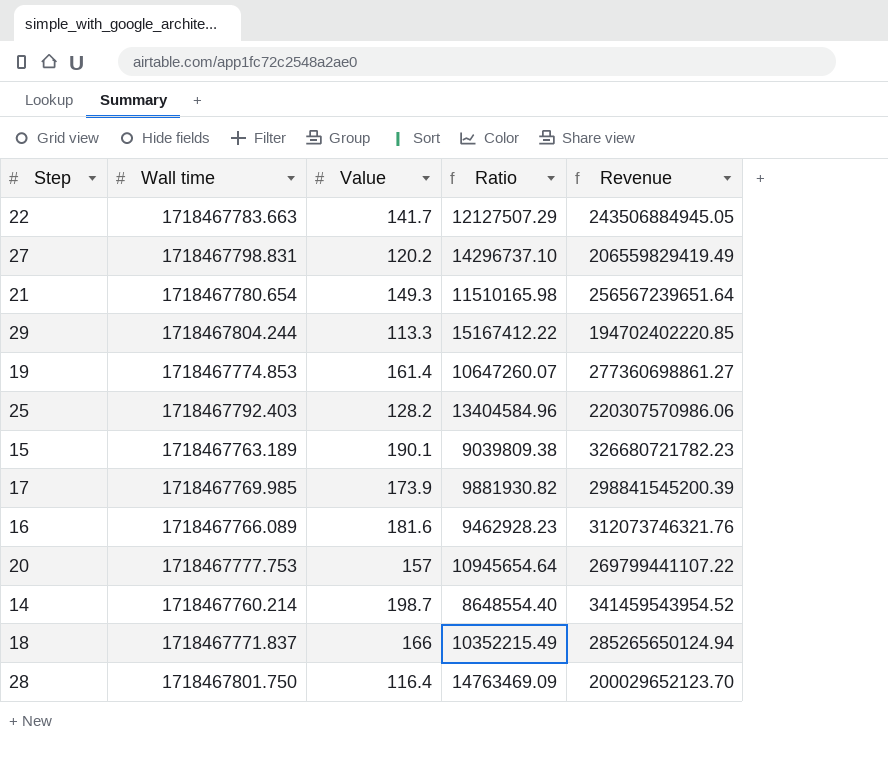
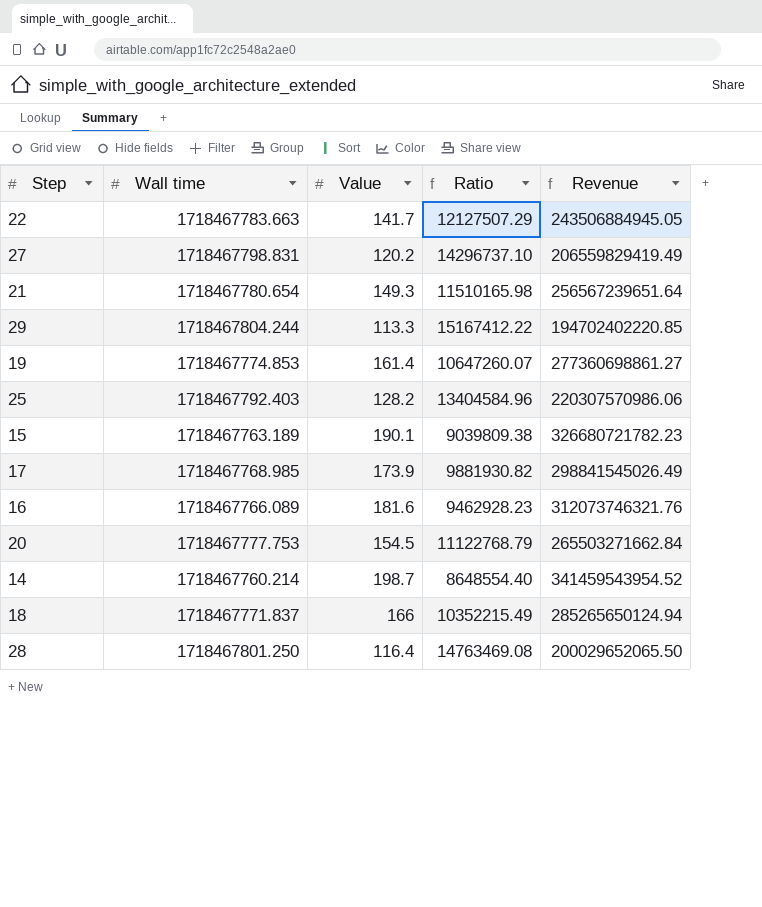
17 | Wall time: 1718467769.985 -> 1718467768.985
17 | Revenue: 298841545200.39 -> 298841545026.49
20 | Value: 157 -> 154.5
20 | Ratio: 10945654.64 -> 11122768.79
20 | Revenue: 269799441107.22 -> 265503271662.84
28 | Wall time: 1718467801.750 -> 1718467801.250
28 | Ratio: 14763469.09 -> 14763469.08
28 | Revenue: 200029652123.70 -> 200029652065.50

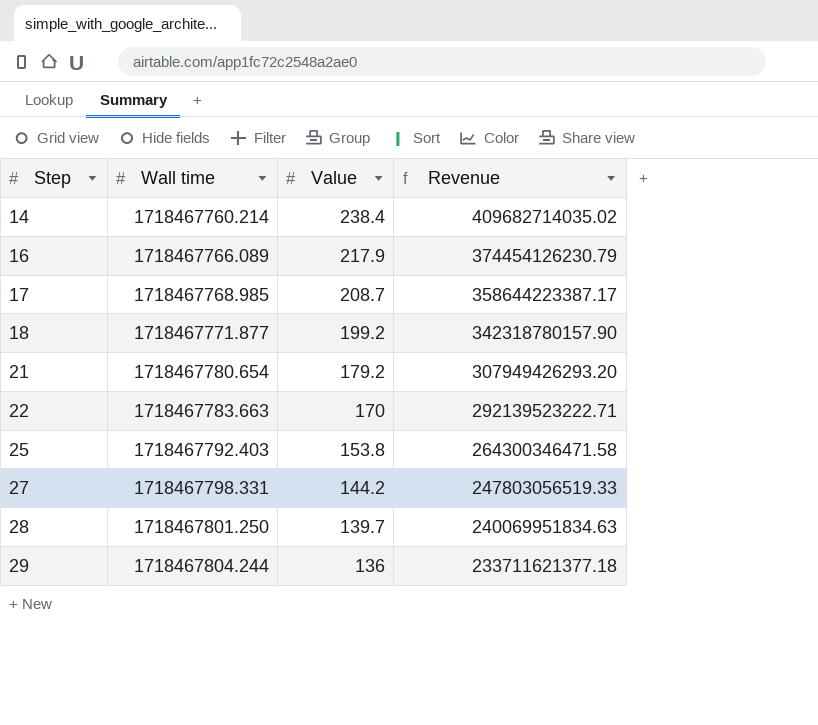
row order: none -> Step ascending
column Ratio | formula: [Wall time] / [Value] -> none
row 19: 1718467774.853 | 161.4 | 10647260.07 | 277360698861.27 -> none
row 15: 1718467763.189 | 190.1 | 9039809.38 | 326680721782.23 -> none
row 20: 1718467777.753 | 154.5 | 11122768.79 | 265503271662.84 -> none
14 | Value: 198.7 -> 238.4
14 | Revenue: 341459543954.52 -> 409682714035.02
16 | Value: 181.6 -> 217.9
16 | Revenue: 312073746321.76 -> 374454126230.79
17 | Value: 173.9 -> 208.7
17 | Revenue: 298841545026.49 -> 358644223387.17
18 | Wall time: 1718467771.837 -> 1718467771.877
18 | Value: 166 -> 199.2
18 | Revenue: 285265650124.94 -> 342318780157.90
21 | Value: 149.3 -> 179.2
21 | Revenue: 256567239651.64 -> 307949426293.20
22 | Value: 141.7 -> 170
22 | Revenue: 243506884945.05 -> 292139523222.71
25 | Value: 128.2 -> 153.8
25 | Revenue: 220307570986.06 -> 264300346471.58
27 | Wall time: 1718467798.831 -> 1718467798.331
27 | Value: 120.2 -> 144.2
27 | Revenue: 206559829419.49 -> 247803056519.33
28 | Value: 116.4 -> 139.7
28 | Revenue: 200029652065.50 -> 240069951834.63
29 | Value: 113.3 -> 136
29 | Revenue: 194702402220.85 -> 233711621377.18

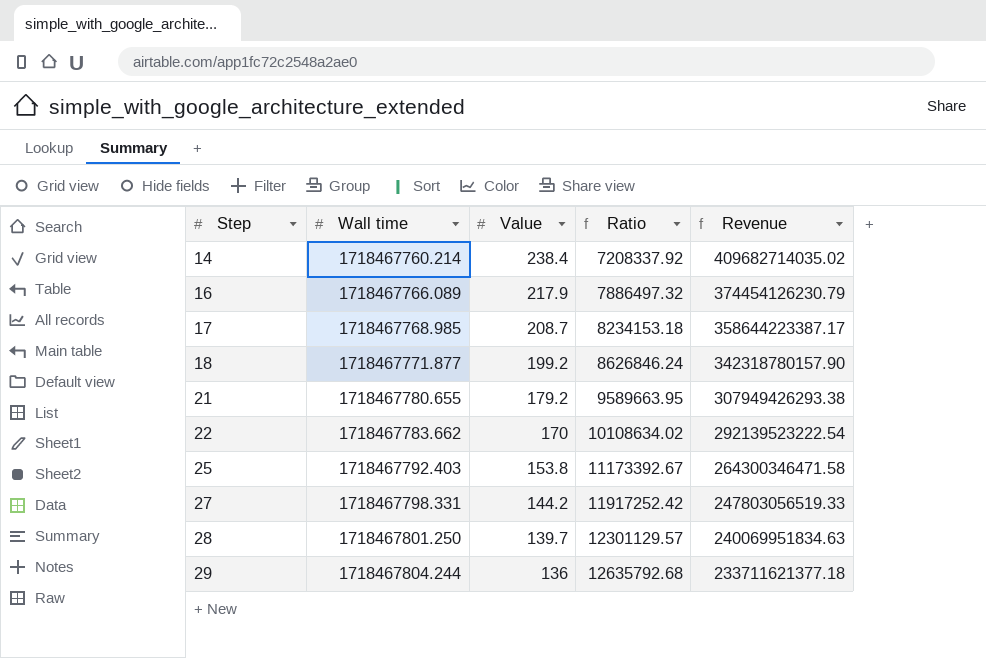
column Ratio | formula: none -> [Wall time] / [Value]
21 | Wall time: 1718467780.654 -> 1718467780.655
21 | Revenue: 307949426293.20 -> 307949426293.38
22 | Wall time: 1718467783.663 -> 1718467783.662
22 | Revenue: 292139523222.71 -> 292139523222.54

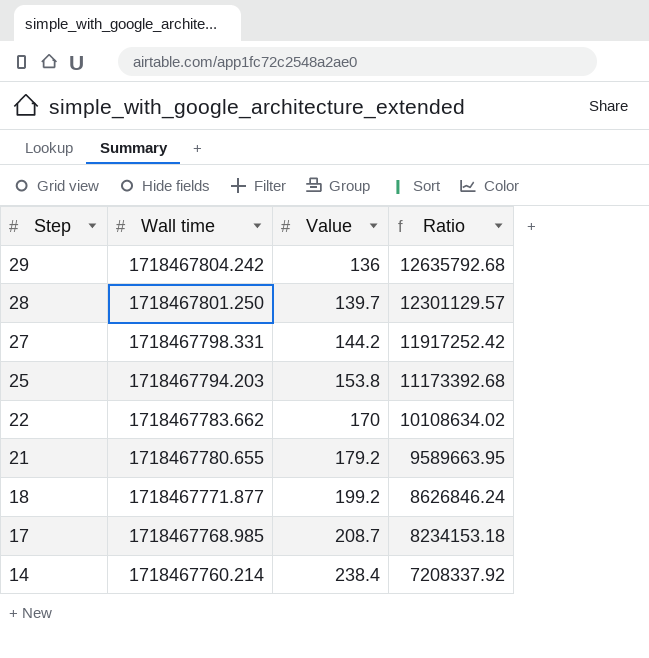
row order: Step ascending -> Step descending
column Revenue | formula: [Wall time] * [Value] -> none
row 16: 1718467766.089 | 217.9 | 7886497.32 | 374454126230.79 -> none
29 | Wall time: 1718467804.244 -> 1718467804.242
25 | Wall time: 1718467792.403 -> 1718467794.203
25 | Ratio: 11173392.67 -> 11173392.68

